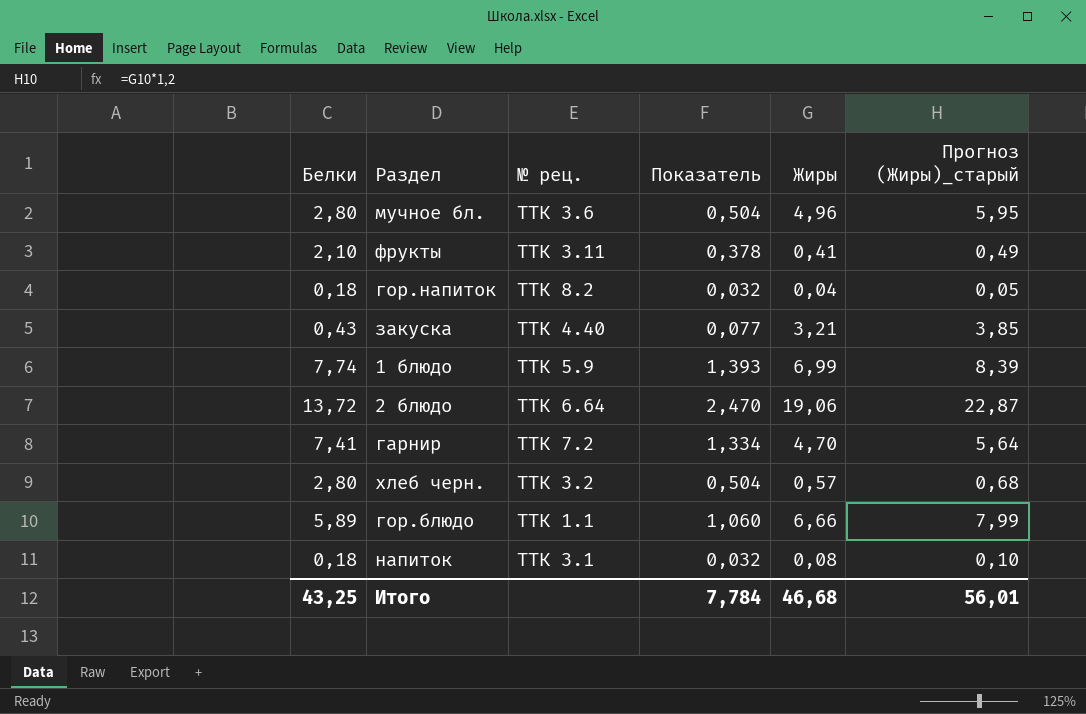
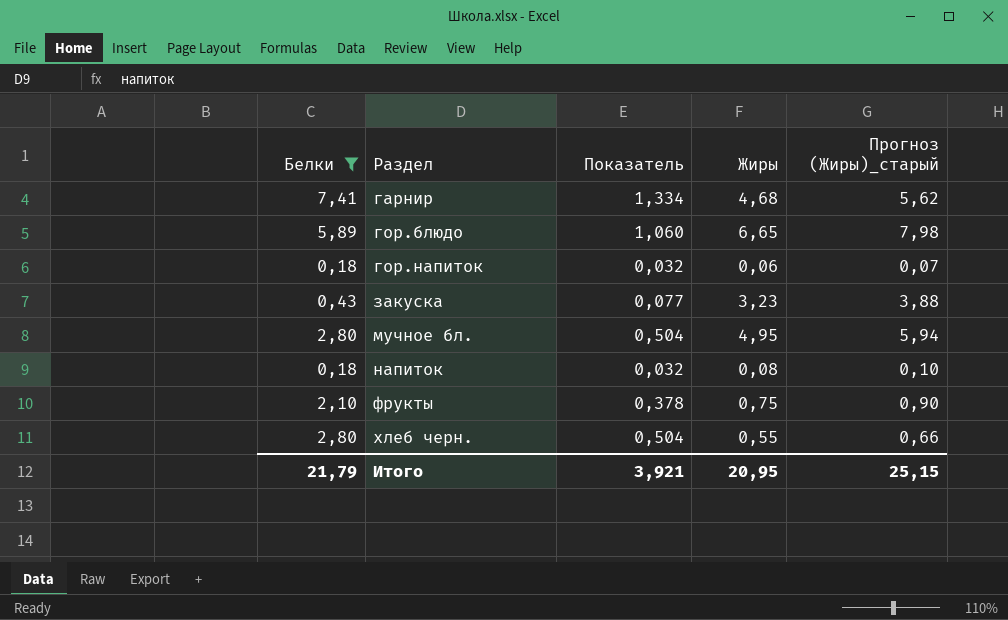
filter: none -> Белки <= 7,41
row order: none -> Раздел ascending
column № рец. | position: 3 -> none
гарнир | Жиры: 4,70 -> 4,68
гарнир | Прогноз (Жиры)_старый: 5,64 -> 5,62
гор.блюдо | Жиры: 6,66 -> 6,65
гор.блюдо | Прогноз (Жиры)_старый: 7,99 -> 7,98
гор.напиток | Жиры: 0,04 -> 0,06
гор.напиток | Прогноз (Жиры)_старый: 0,05 -> 0,07
закуска | Жиры: 3,21 -> 3,23
закуска | Прогноз (Жиры)_старый: 3,85 -> 3,88
мучное бл. | Жиры: 4,96 -> 4,95
мучное бл. | Прогноз (Жиры)_старый: 5,95 -> 5,94
фрукты | Жиры: 0,41 -> 0,75
фрукты | Прогноз (Жиры)_старый: 0,49 -> 0,90
хлеб черн. | Жиры: 0,57 -> 0,55
хлеб черн. | Прогноз (Жиры)_старый: 0,68 -> 0,66
Итого | Белки: 43,25 -> 21,79
Итого | Показатель: 7,784 -> 3,921
Итого | Жиры: 46,68 -> 20,95
Итого | Прогноз (Жиры)_старый: 56,01 -> 25,15

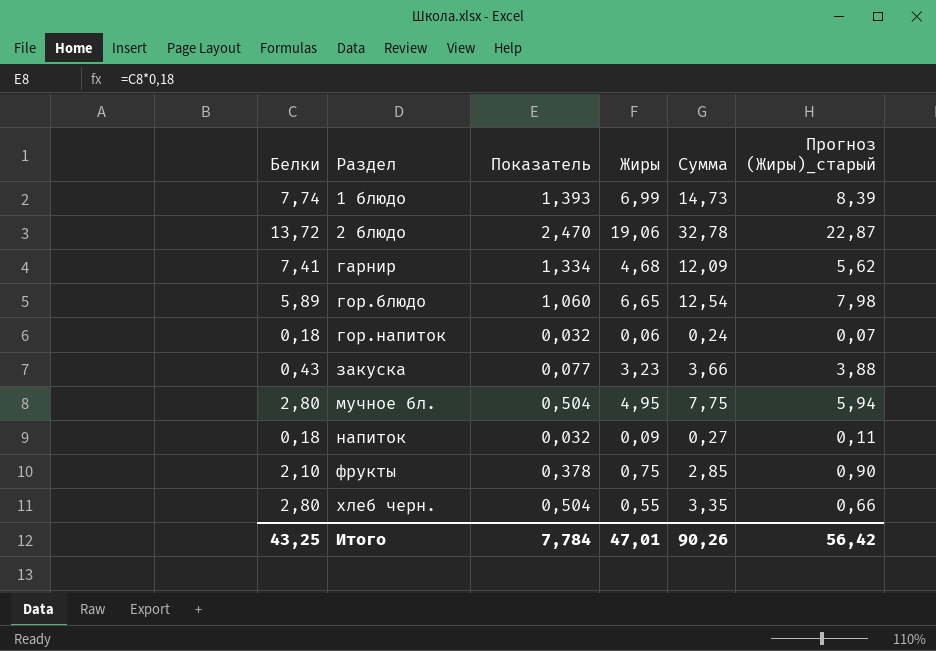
filter: Белки <= 7,41 -> none
column Сумма | formula: none -> [Белки] + [Жиры]
напиток | Жиры: 0,08 -> 0,09
напиток | Прогноз (Жиры)_старый: 0,10 -> 0,11
Итого | Белки: 21,79 -> 43,25
Итого | Показатель: 3,921 -> 7,784
Итого | Жиры: 20,95 -> 47,01
Итого | Прогноз (Жиры)_старый: 25,15 -> 56,42

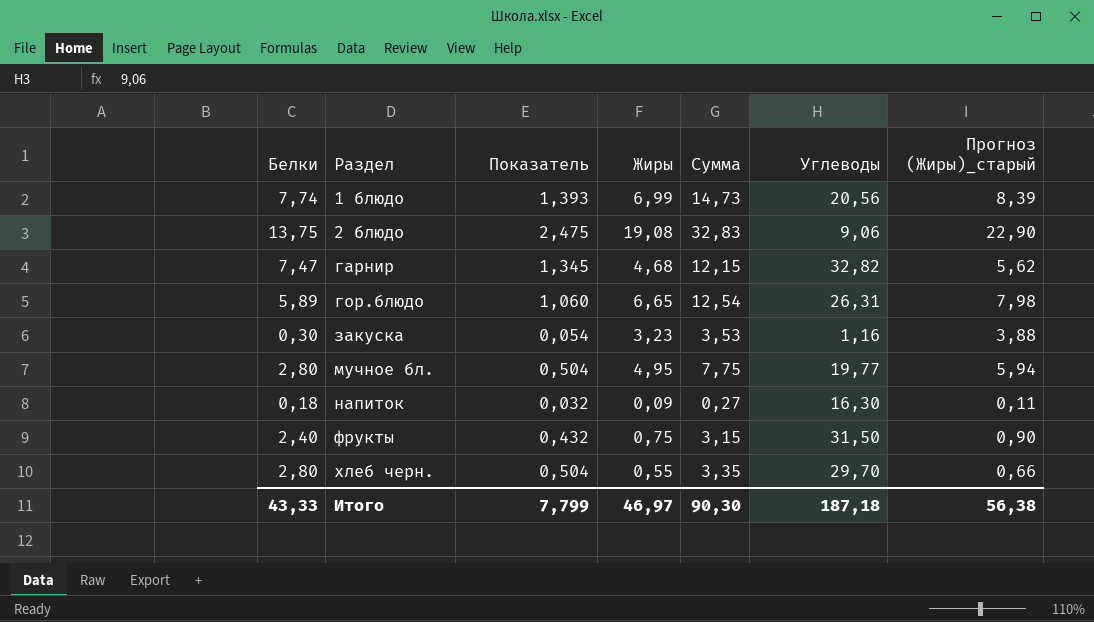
column Углеводы | position: none -> 6
row гор.напиток: 0,18 | 0,032 | 0,06 | 0,24 | 0,07 -> none
2 блюдо | Белки: 13,72 -> 13,75
2 блюдо | Показатель: 2,470 -> 2,475
2 блюдо | Жиры: 19,06 -> 19,08
2 блюдо | Сумма: 32,78 -> 32,83
2 блюдо | Прогноз (Жиры)_старый: 22,87 -> 22,90
гарнир | Белки: 7,41 -> 7,47
гарнир | Показатель: 1,334 -> 1,345
гарнир | Сумма: 12,09 -> 12,15
закуска | Белки: 0,43 -> 0,30
закуска | Показатель: 0,077 -> 0,054
закуска | Сумма: 3,66 -> 3,53
фрукты | Белки: 2,10 -> 2,40
фрукты | Показатель: 0,378 -> 0,432
фрукты | Сумма: 2,85 -> 3,15
Итого | Белки: 43,25 -> 43,33
Итого | Показатель: 7,784 -> 7,799
Итого | Жиры: 47,01 -> 46,97
Итого | Сумма: 90,26 -> 90,30
Итого | Прогноз (Жиры)_старый: 56,42 -> 56,38

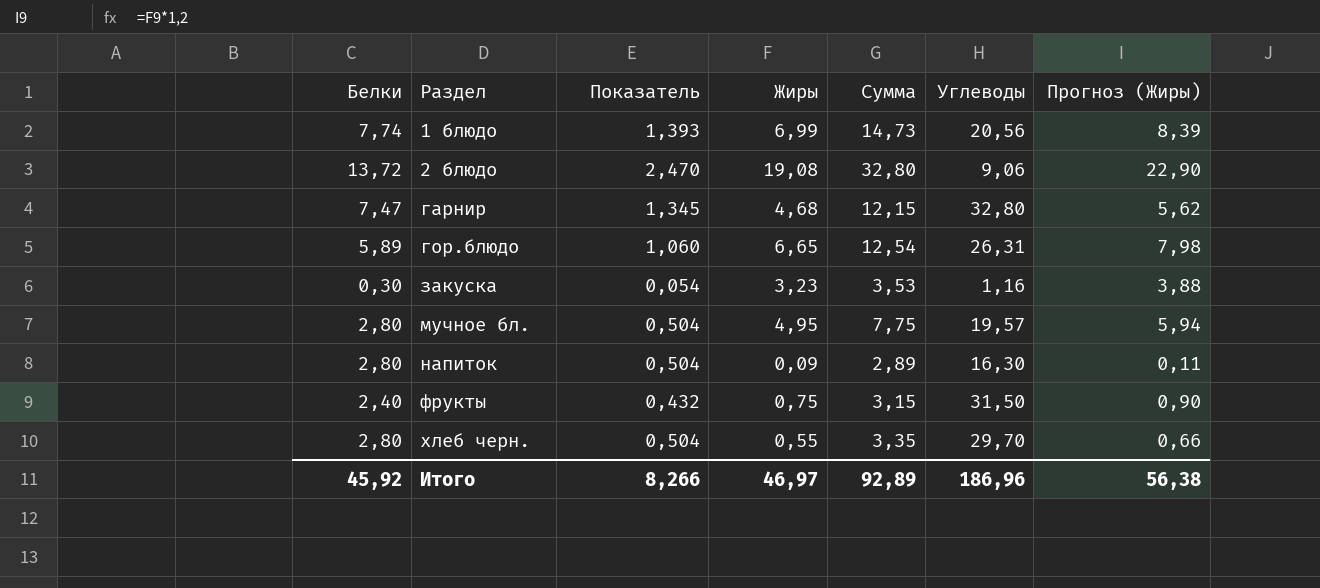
column name: Прогноз (Жиры)_старый -> Прогноз (Жиры)
2 блюдо | Белки: 13,75 -> 13,72
2 блюдо | Показатель: 2,475 -> 2,470
2 блюдо | Сумма: 32,83 -> 32,80
гарнир | Углеводы: 32,82 -> 32,80
мучное бл. | Углеводы: 19,77 -> 19,57
напиток | Белки: 0,18 -> 2,80
напиток | Показатель: 0,032 -> 0,504
напиток | Сумма: 0,27 -> 2,89
Итого | Белки: 43,33 -> 45,92
Итого | Показатель: 7,799 -> 8,266
Итого | Сумма: 90,30 -> 92,89
Итого | Углеводы: 187,18 -> 186,96

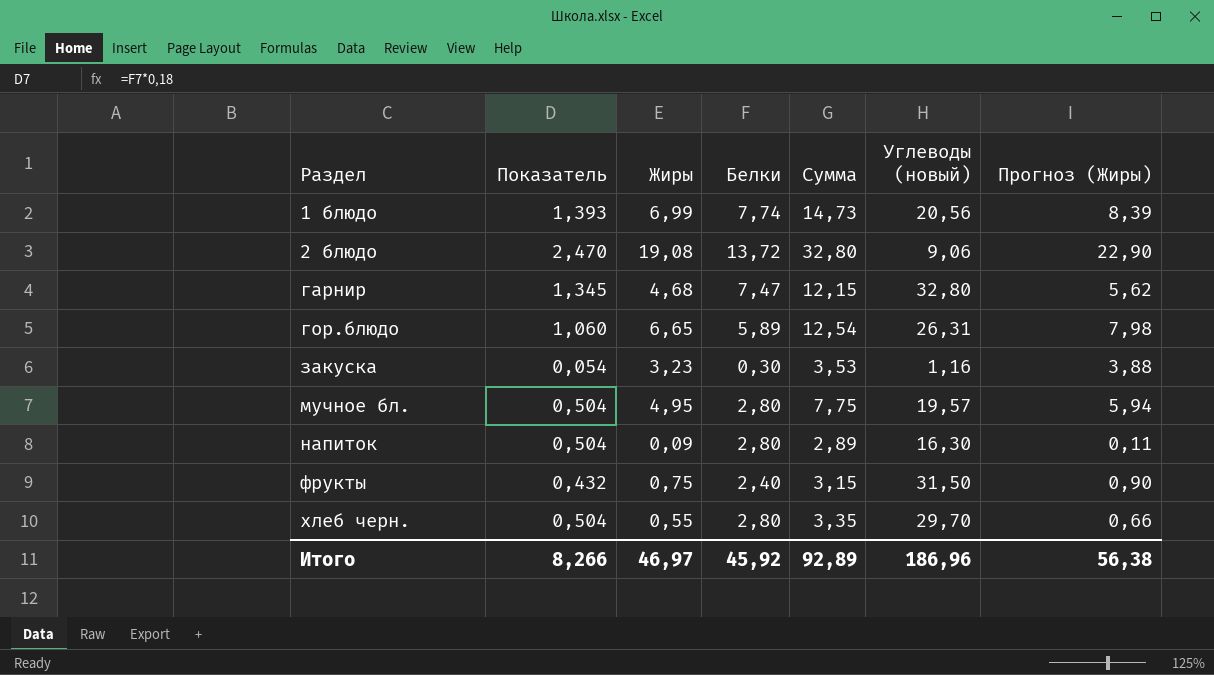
column Белки | position: 1 -> 4
column name: Углеводы -> Углеводы (новый)

